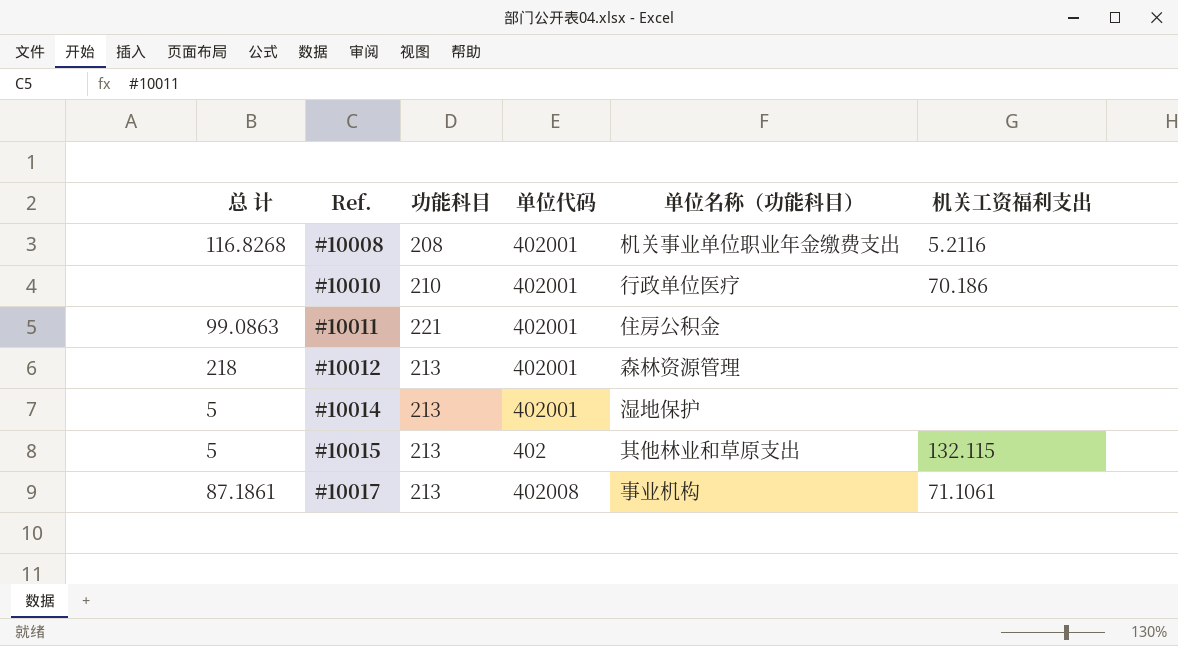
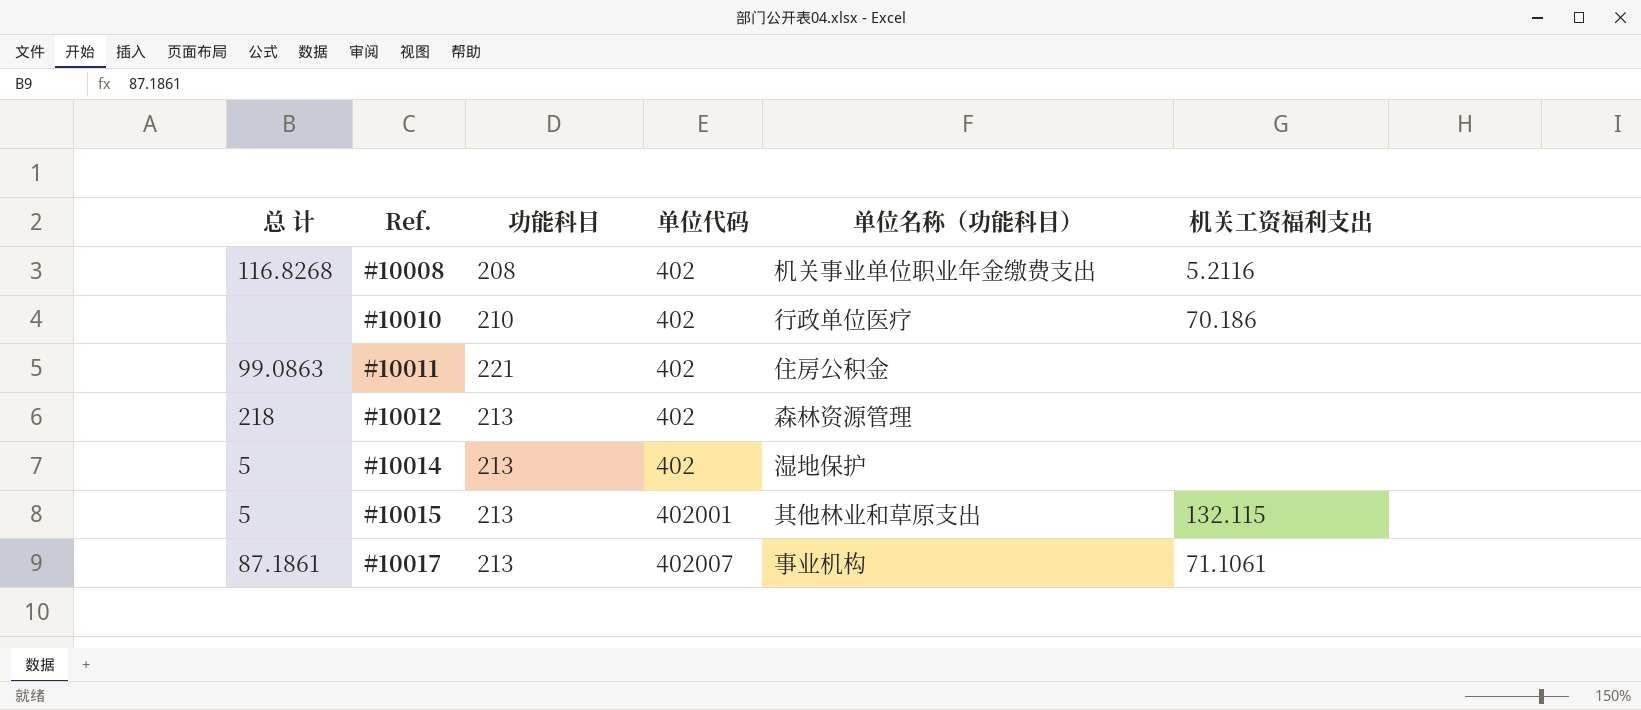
#10008 | 单位代码: 402001 -> 402
#10010 | 单位代码: 402001 -> 402
#10011 | 单位代码: 402001 -> 402
#10012 | 单位代码: 402001 -> 402
#10014 | 单位代码: 402001 -> 402
#10015 | 单位代码: 402 -> 402001
#10017 | 单位代码: 402008 -> 402007

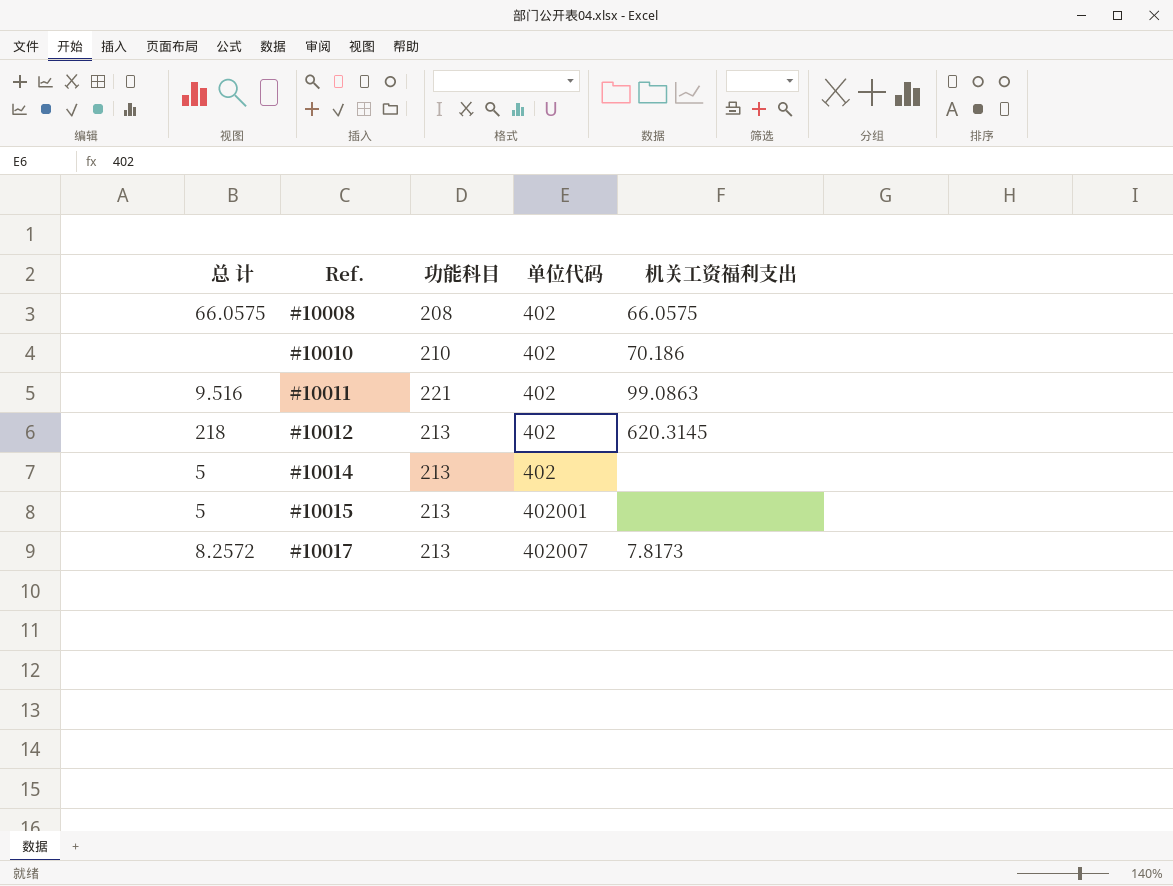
column 单位名称（功能科目） | position: 5 -> none
#10008 | 总 计: 116.8268 -> 66.0575
#10008 | 机关工资福利支出: 5.2116 -> 66.0575
#10011 | 总 计: 99.0863 -> 9.516
#10011 | 机关工资福利支出: none -> 99.0863
#10012 | 机关工资福利支出: none -> 620.3145
#10015 | 机关工资福利支出: 132.115 -> none
#10017 | 总 计: 87.1861 -> 8.2572
#10017 | 机关工资福利支出: 71.1061 -> 7.8173

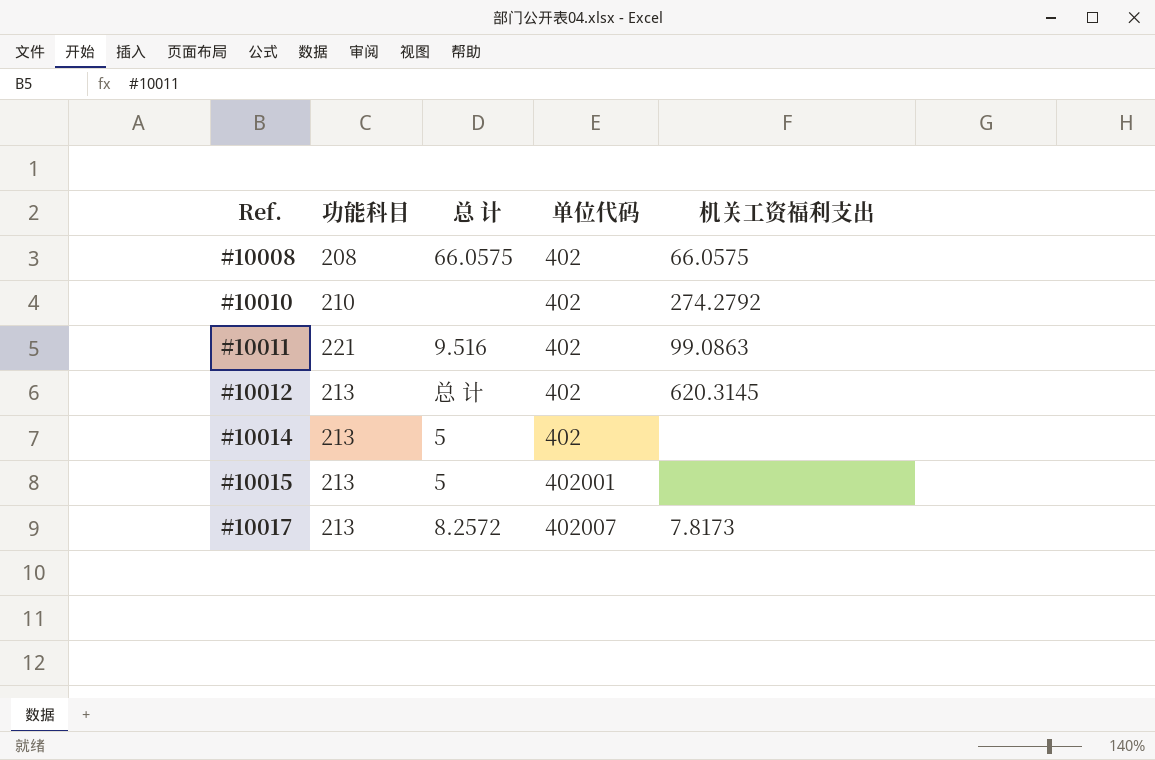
column 总 计 | position: 1 -> 3
#10010 | 机关工资福利支出: 70.186 -> 274.2792
#10012 | 总 计: 218 -> 总 计

